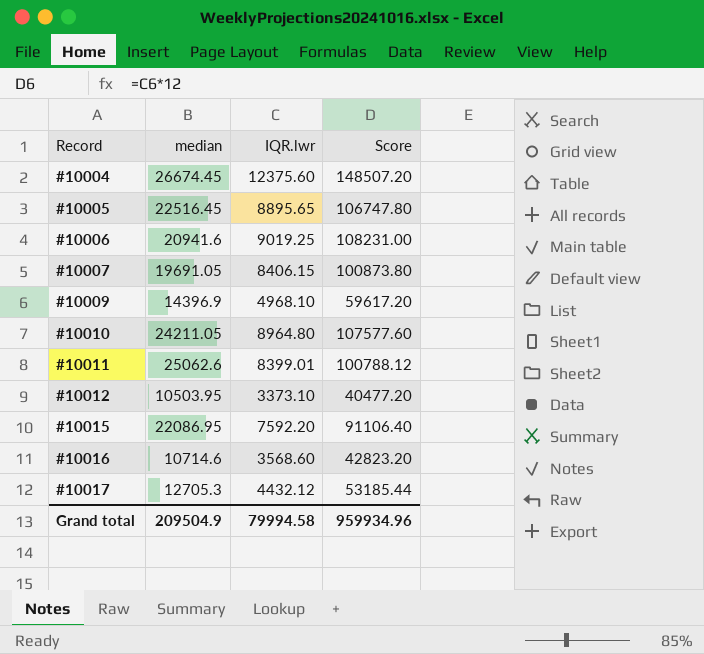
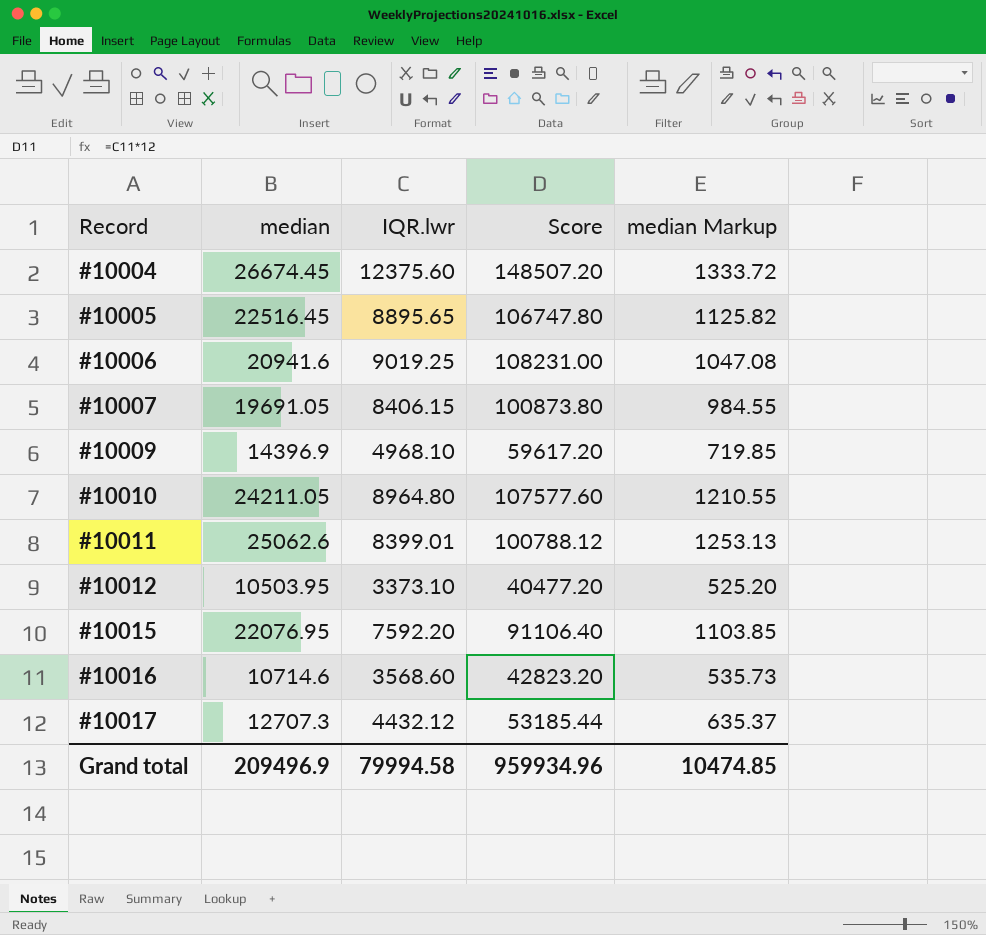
column median Markup | formula: none -> [median] * 0.05
#10015 | median: 22086.95 -> 22076.95
#10017 | median: 12705.3 -> 12707.3
Grand total | median: 209504.9 -> 209496.9

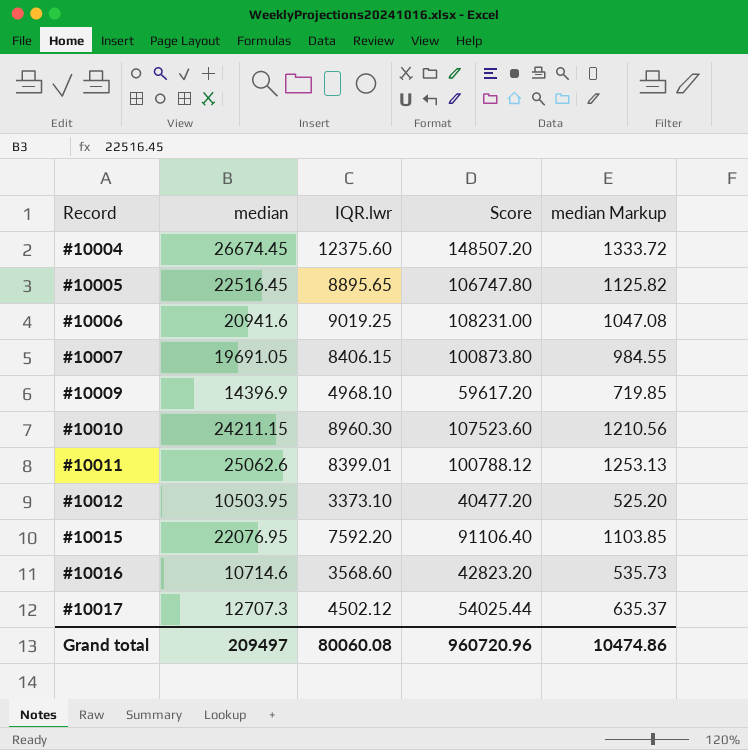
#10010 | median: 24211.05 -> 24211.15
#10010 | IQR.lwr: 8964.80 -> 8960.30
#10010 | Score: 107577.60 -> 107523.60
#10010 | median Markup: 1210.55 -> 1210.56
#10017 | IQR.lwr: 4432.12 -> 4502.12
#10017 | Score: 53185.44 -> 54025.44
Grand total | median: 209496.9 -> 209497
Grand total | IQR.lwr: 79994.58 -> 80060.08
Grand total | Score: 959934.96 -> 960720.96
Grand total | median Markup: 10474.85 -> 10474.86

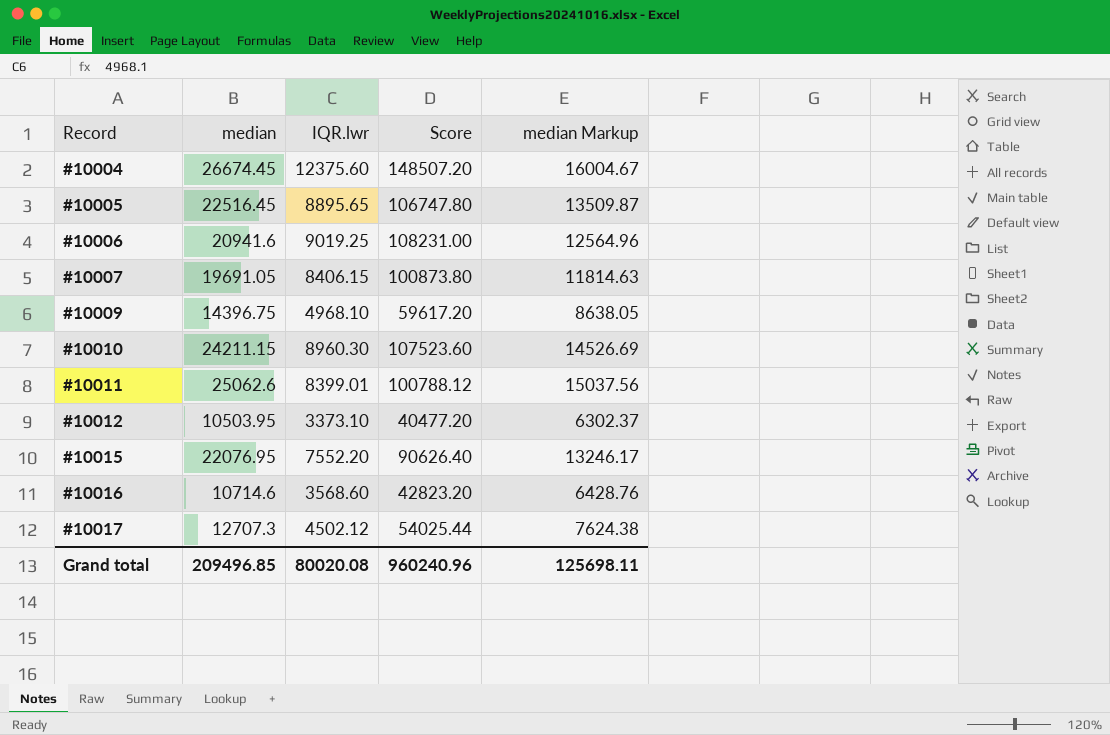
column median Markup | formula: [median] * 0.05 -> [median] * 0.6
#10009 | median: 14396.9 -> 14396.75
#10015 | IQR.lwr: 7592.20 -> 7552.20
#10015 | Score: 91106.40 -> 90626.40
Grand total | median: 209497 -> 209496.85
Grand total | IQR.lwr: 80060.08 -> 80020.08
Grand total | Score: 960720.96 -> 960240.96
Grand total | median Markup: 10474.86 -> 125698.11

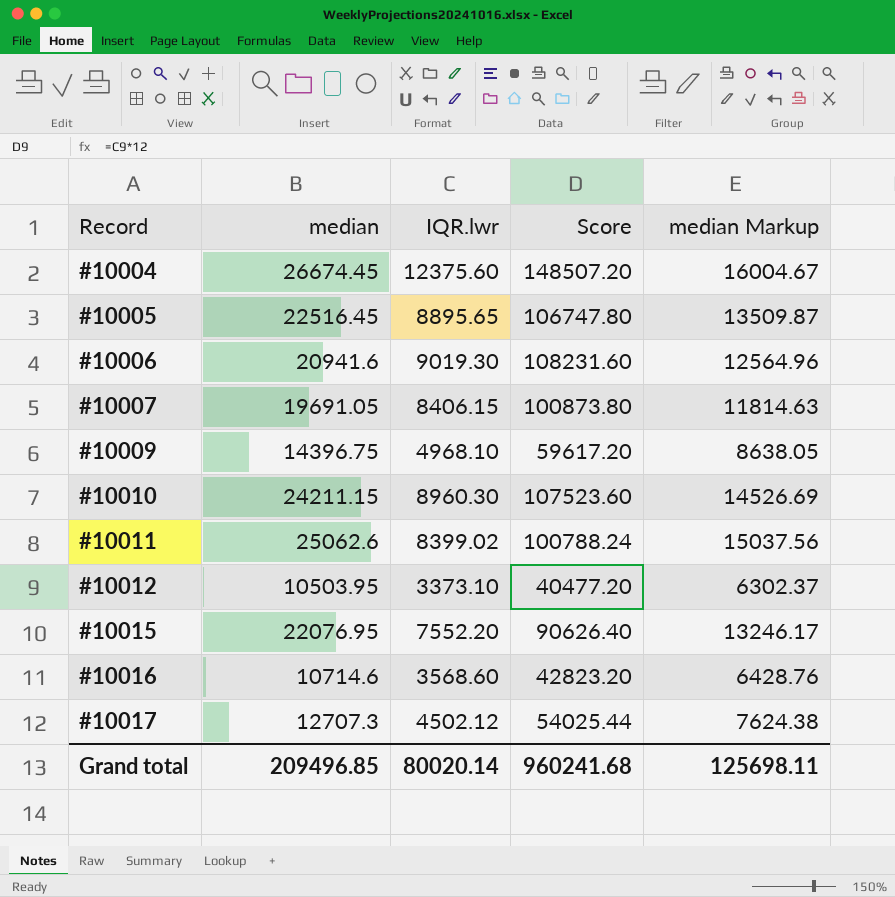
#10006 | IQR.lwr: 9019.25 -> 9019.30
#10006 | Score: 108231.00 -> 108231.60
#10011 | IQR.lwr: 8399.01 -> 8399.02
#10011 | Score: 100788.12 -> 100788.24
Grand total | IQR.lwr: 80020.08 -> 80020.14
Grand total | Score: 960240.96 -> 960241.68

